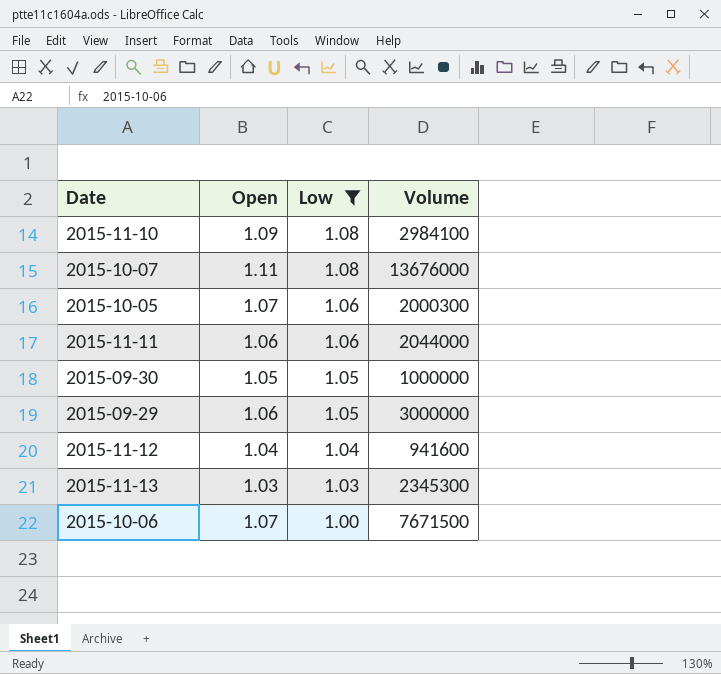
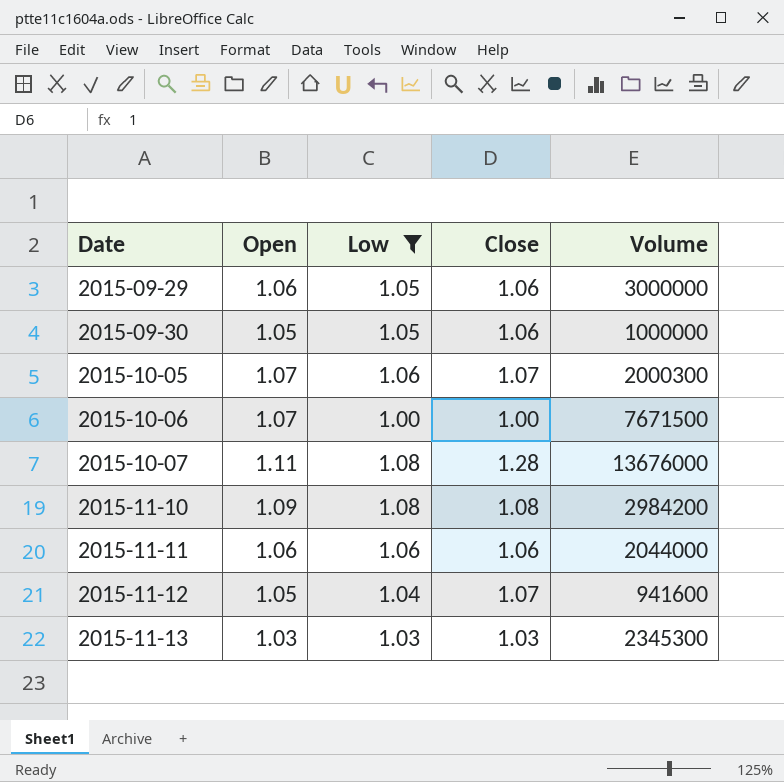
row order: Low descending -> Date ascending
column Close | position: none -> 4
2015-11-10 | Volume: 2984100 -> 2984200
2015-11-12 | Open: 1.04 -> 1.05

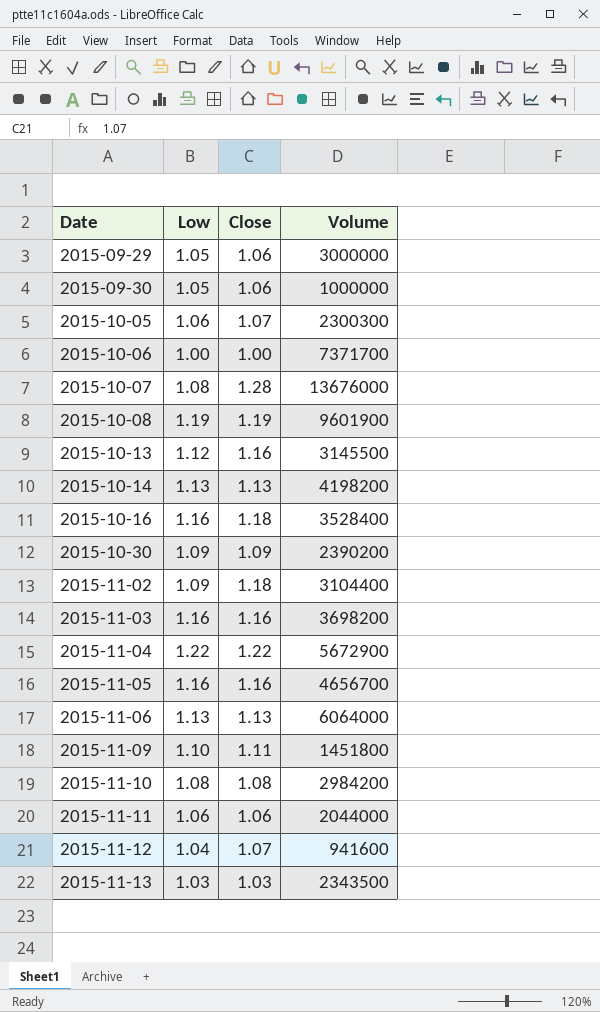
filter: Low <= 1.08 -> none
column Open | position: 2 -> none
2015-10-05 | Volume: 2000300 -> 2300300
2015-10-06 | Volume: 7671500 -> 7371700
2015-11-13 | Volume: 2345300 -> 2343500

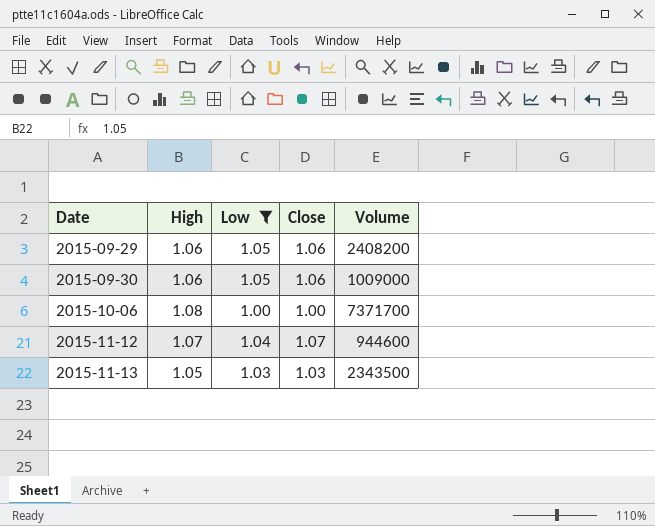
filter: none -> Low <= 1.05
column High | position: none -> 2
2015-09-29 | Volume: 3000000 -> 2408200
2015-09-30 | Volume: 1000000 -> 1009000
2015-11-12 | Volume: 941600 -> 944600

